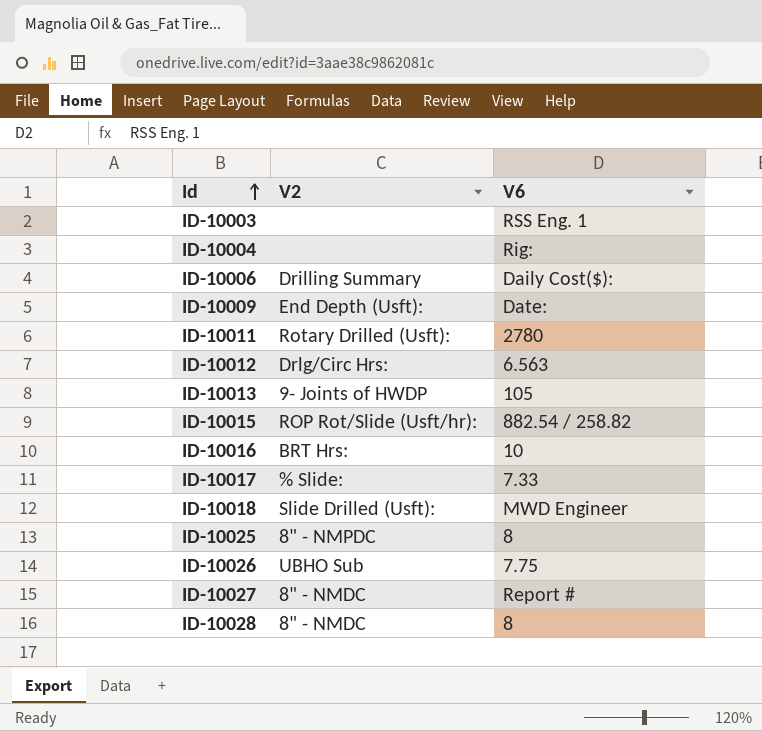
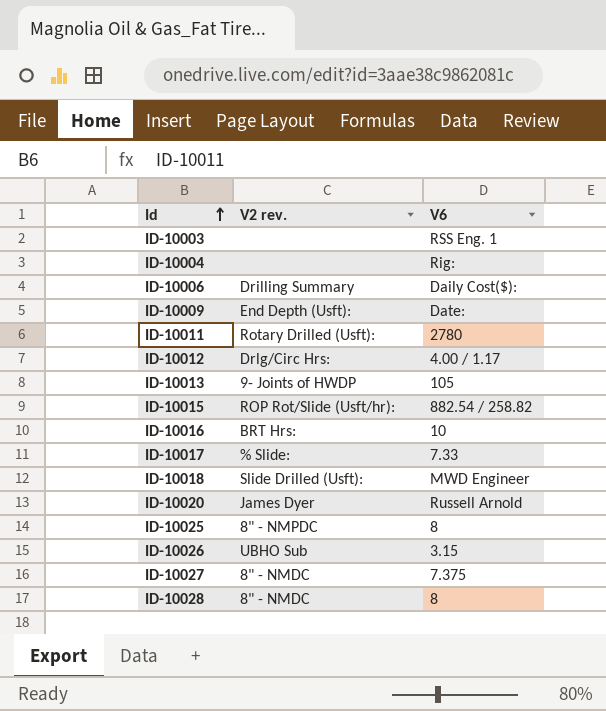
column name: V2 -> V2 rev.
ID-10012 | V6: 6.563 -> 4.00 / 1.17
row ID-10020: none -> James Dyer | Russell Arnold
ID-10026 | V6: 7.75 -> 3.15
ID-10027 | V6: Report # -> 7.375

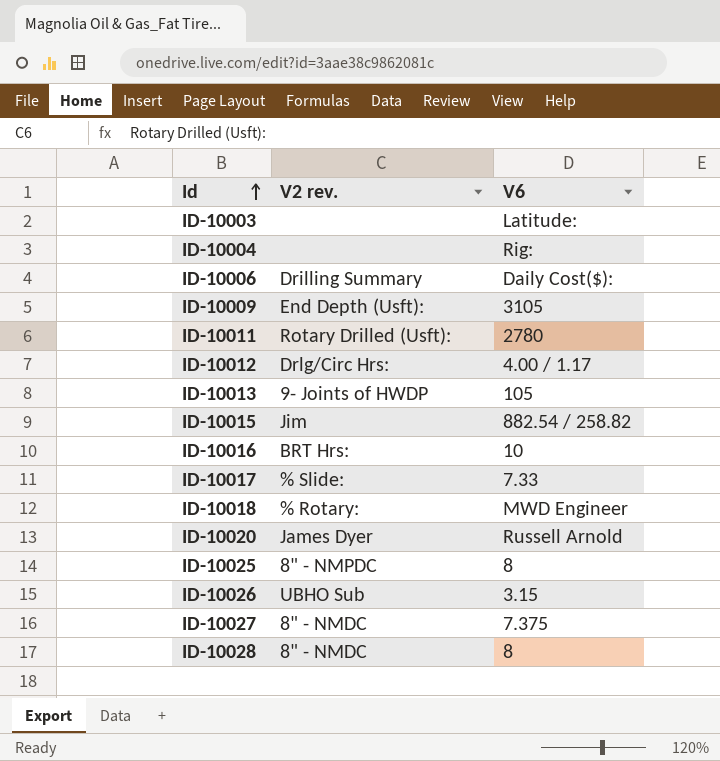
ID-10003 | V6: RSS Eng. 1 -> Latitude:
ID-10009 | V6: Date: -> 3105
ID-10015 | V2 rev.: ROP Rot/Slide (Usft/hr): -> Jim
ID-10018 | V2 rev.: Slide Drilled (Usft): -> % Rotary:

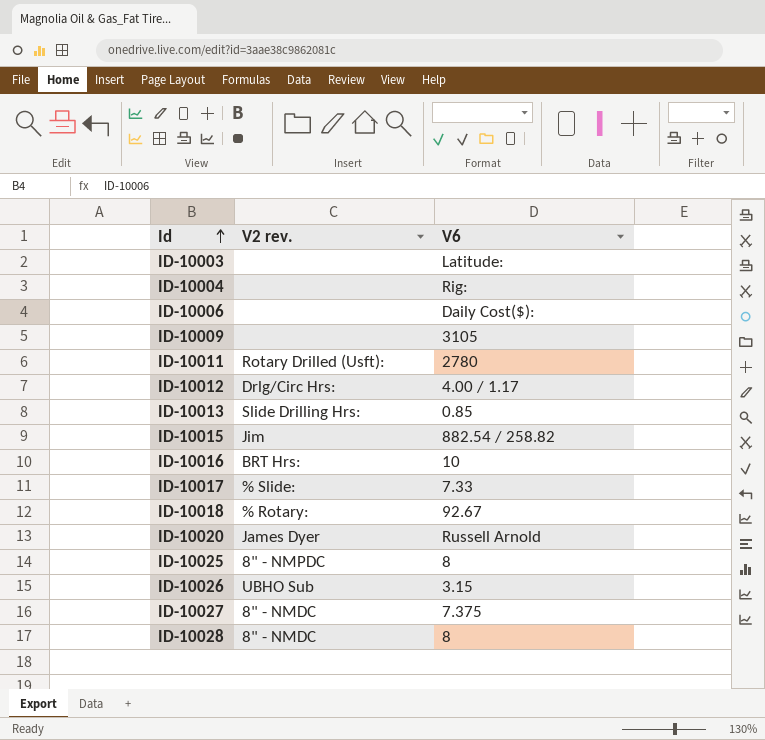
ID-10006 | V2 rev.: Drilling Summary -> none
ID-10009 | V2 rev.: End Depth (Usft): -> none
ID-10013 | V2 rev.: 9- Joints of HWDP -> Slide Drilling Hrs:
ID-10013 | V6: 105 -> 0.85
ID-10018 | V6: MWD Engineer -> 92.67

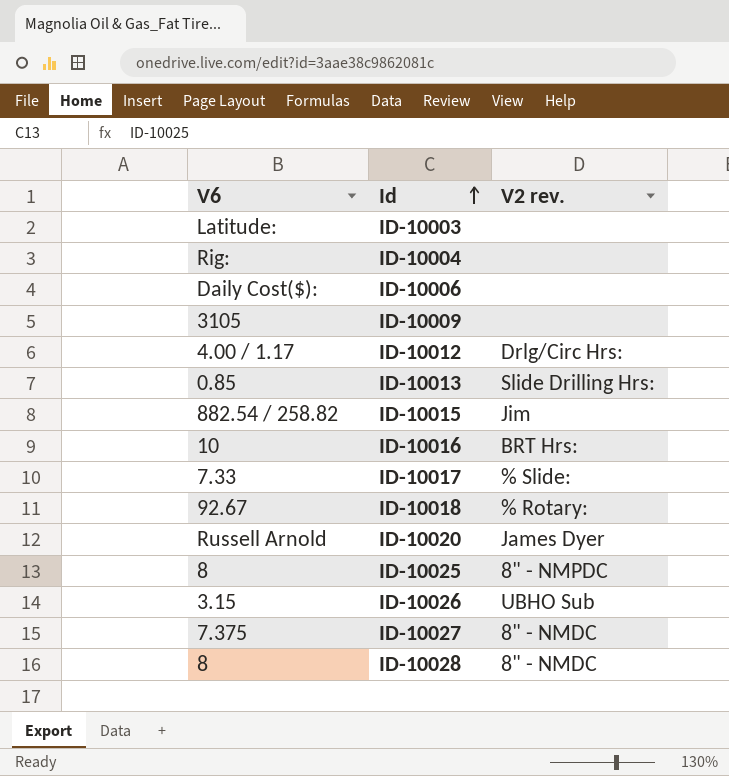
column V6 | position: 3 -> 1
row ID-10011: Rotary Drilled (Usft): | 2780 -> none

